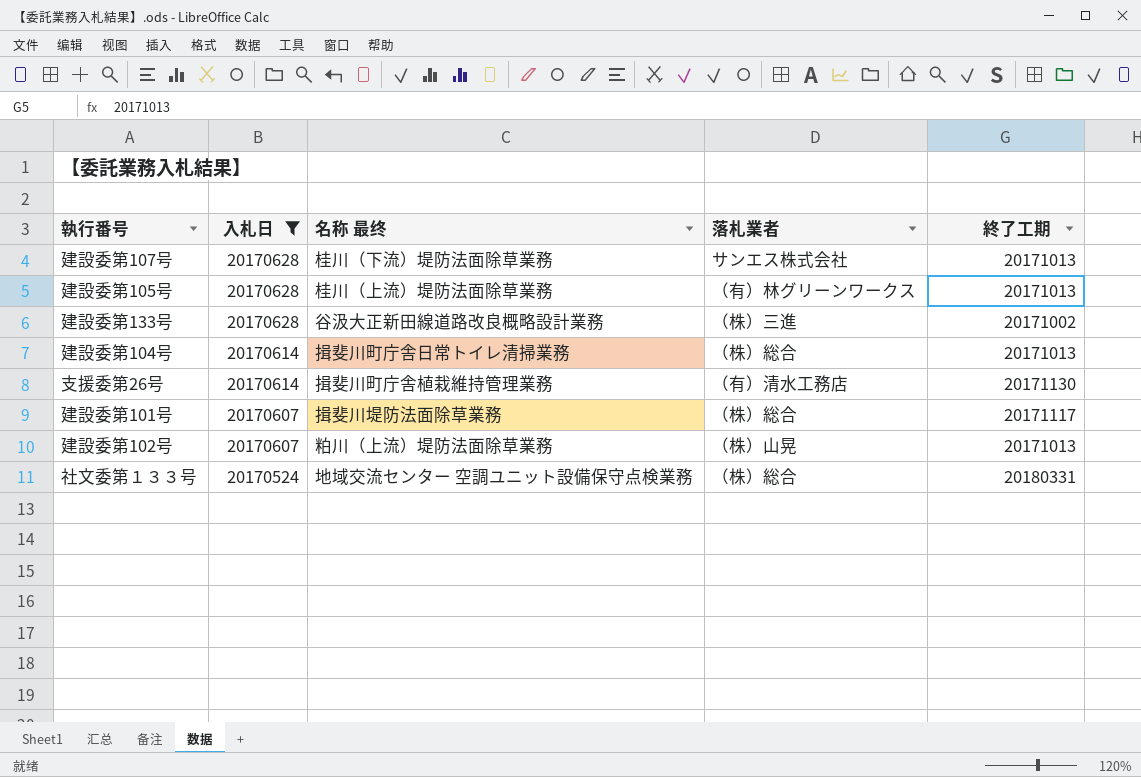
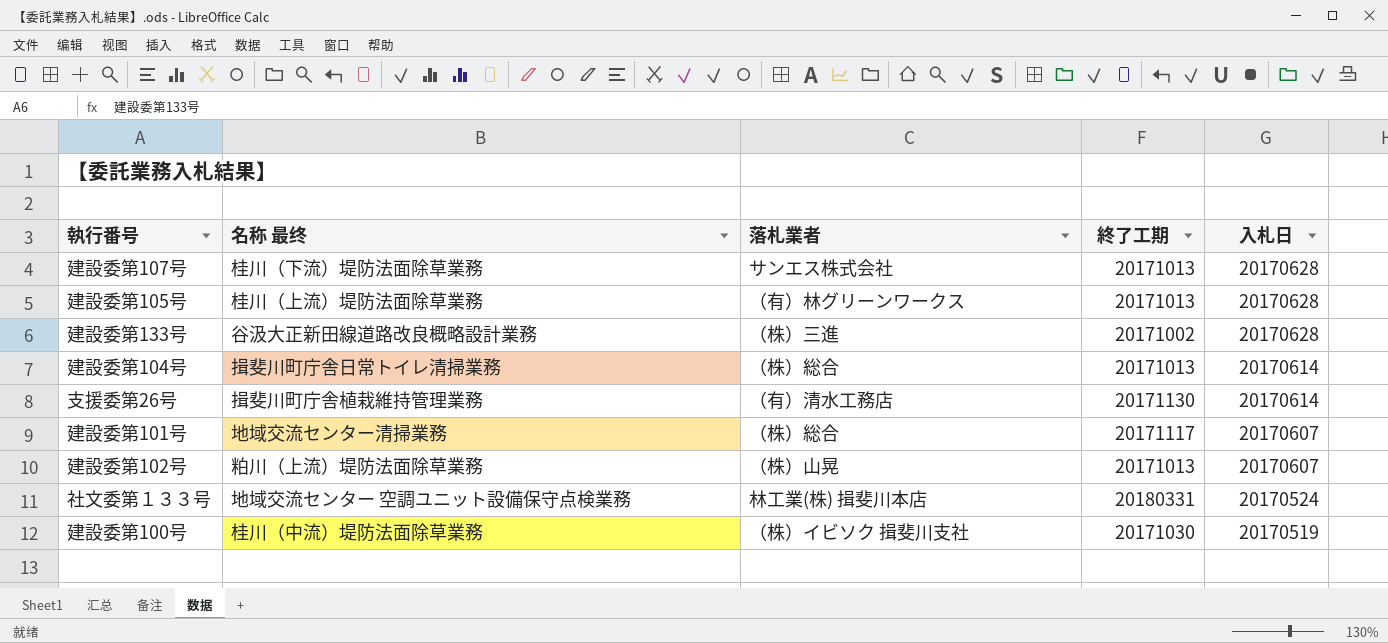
filter: 入札日 != 20170519 -> none
column 入札日 | position: 2 -> 5
建設委第101号 | 名称 最终: 揖斐川堤防法面除草業務 -> 地域交流センター清掃業務
社文委第１３３号 | 落札業者: （株）総合 -> 林工業(株) 揖斐川本店

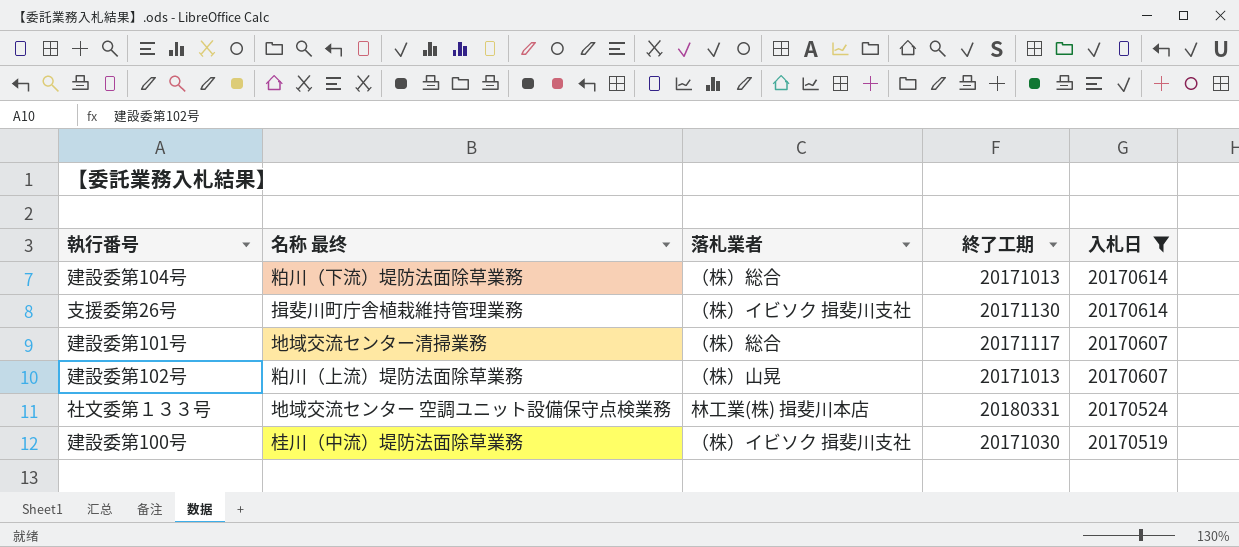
filter: none -> 入札日 != 20170628
建設委第104号 | 名称 最终: 揖斐川町庁舎日常トイレ清掃業務 -> 粕川（下流）堤防法面除草業務
支援委第26号 | 落札業者: （有）清水工務店 -> （株）イビソク 揖斐川支社

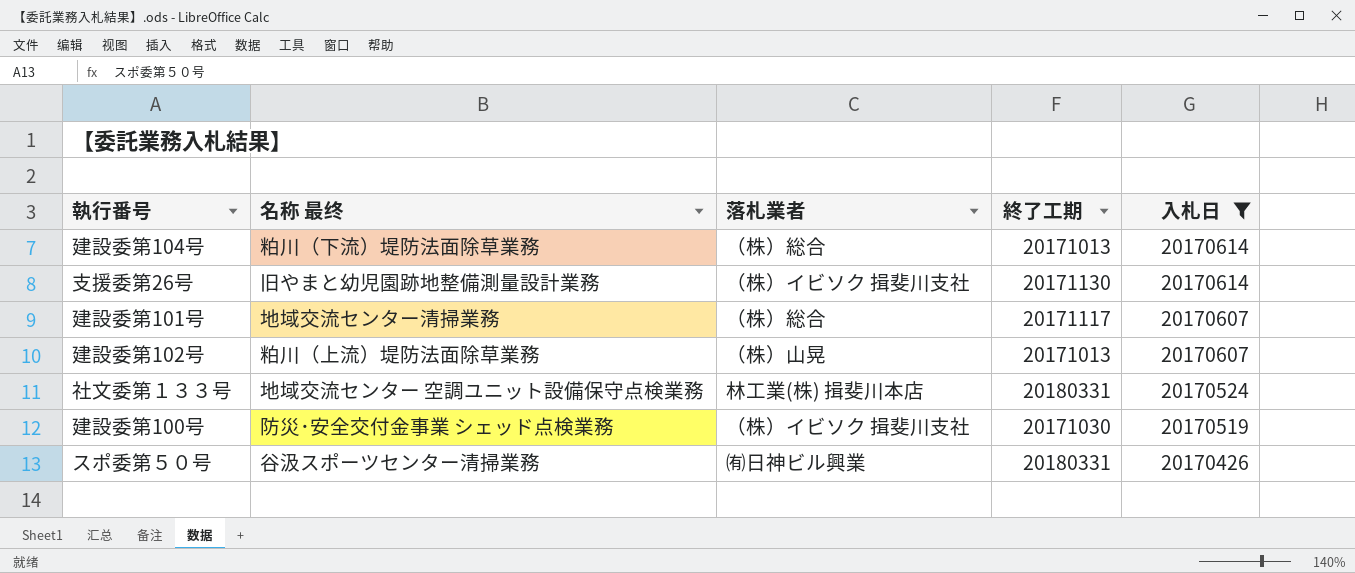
支援委第26号 | 名称 最终: 揖斐川町庁舎植栽維持管理業務 -> 旧やまと幼児園跡地整備測量設計業務
建設委第100号 | 名称 最终: 桂川（中流）堤防法面除草業務 -> 防災･安全交付金事業 シェッド点検業務
row スポ委第５０号: none -> 谷汲スポーツセンター清掃業務 | ㈲日神ビル興業 | 20180331 | 20170426

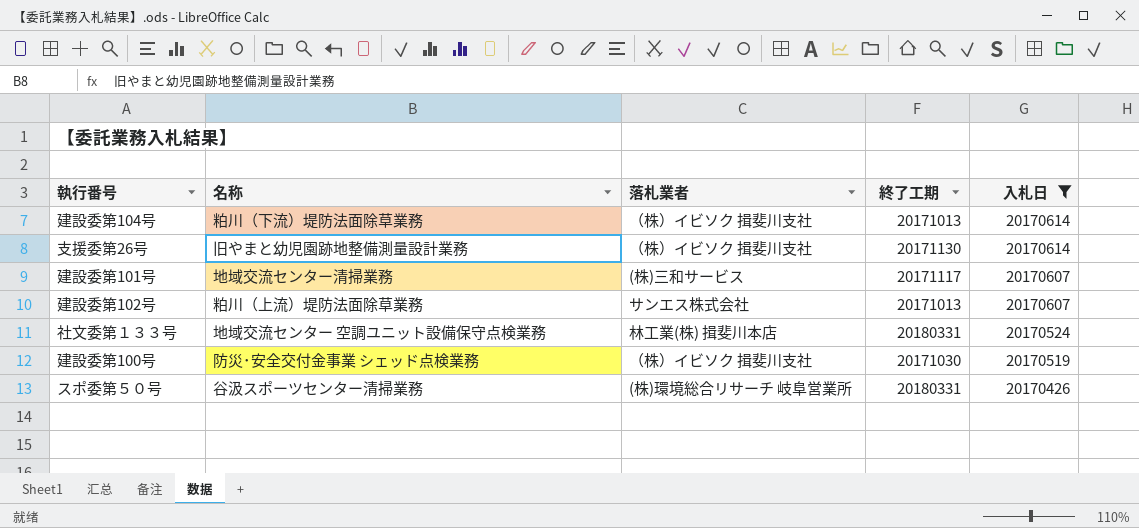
column name: 名称 最终 -> 名称
建設委第104号 | 落札業者: （株）総合 -> （株）イビソク 揖斐川支社
建設委第101号 | 落札業者: （株）総合 -> (株)三和サービス
建設委第102号 | 落札業者: （株）山晃 -> サンエス株式会社
スポ委第５０号 | 落札業者: ㈲日神ビル興業 -> (株)環境総合リサーチ 岐阜営業所

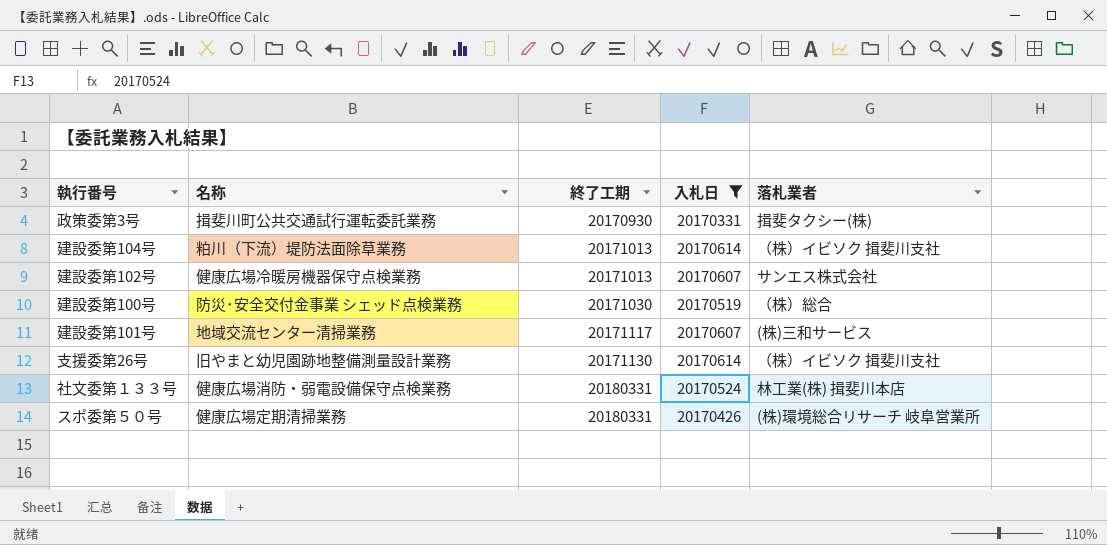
row order: 入札日 descending -> 終了工期 ascending
column 落札業者 | position: 3 -> 5
row 政策委第3号: none -> 揖斐川町公共交通試行運転委託業務 | 20170930 | 20170331 | 揖斐タクシー(株)
建設委第102号 | 名称: 粕川（上流）堤防法面除草業務 -> 健康広場冷暖房機器保守点検業務
建設委第100号 | 落札業者: （株）イビソク 揖斐川支社 -> （株）総合
社文委第１３３号 | 名称: 地域交流センター 空調ユニット設備保守点検業務 -> 健康広場消防・弱電設備保守点検業務
スポ委第５０号 | 名称: 谷汲スポーツセンター清掃業務 -> 健康広場定期清掃業務

